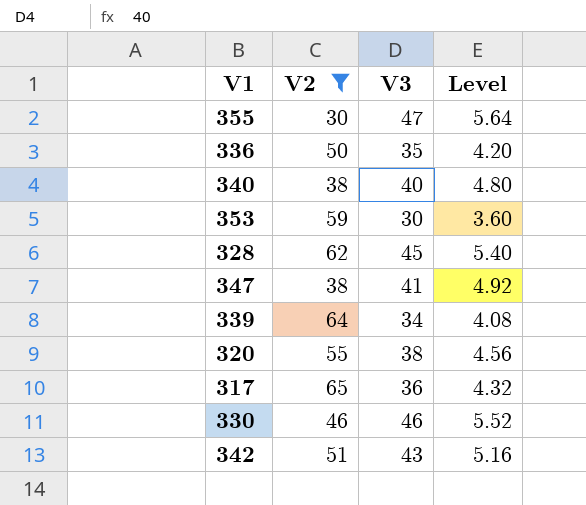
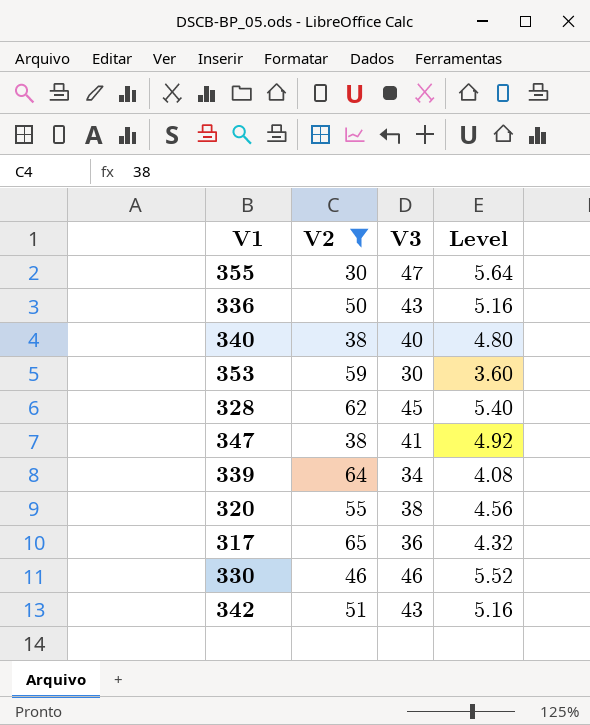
336 | V3: 35 -> 43
336 | Level: 4.20 -> 5.16

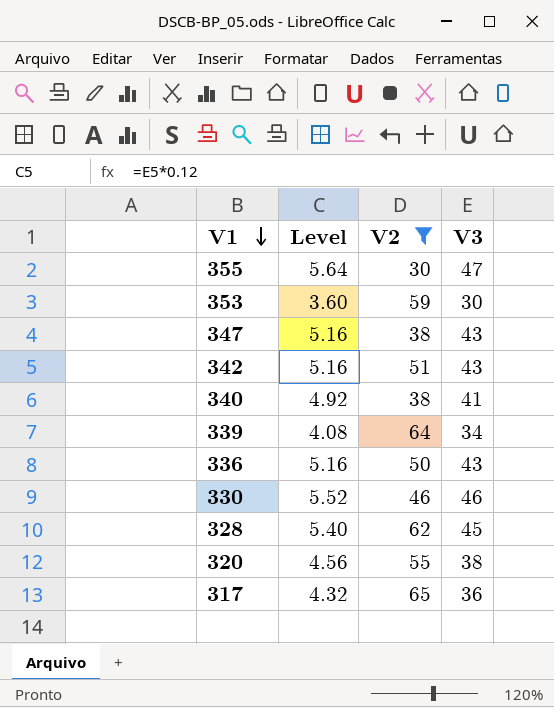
row order: none -> V1 descending
column Level | position: 4 -> 2
347 | Level: 4.92 -> 5.16
347 | V3: 41 -> 43
340 | Level: 4.80 -> 4.92
340 | V3: 40 -> 41

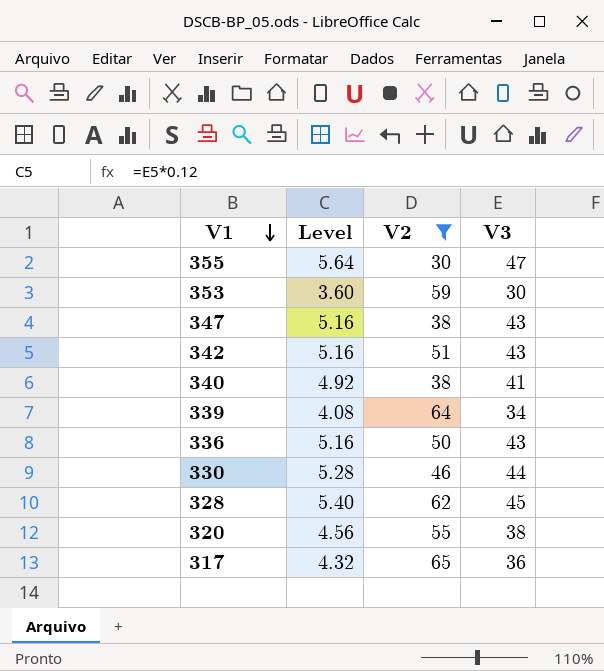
330 | Level: 5.52 -> 5.28
330 | V3: 46 -> 44

